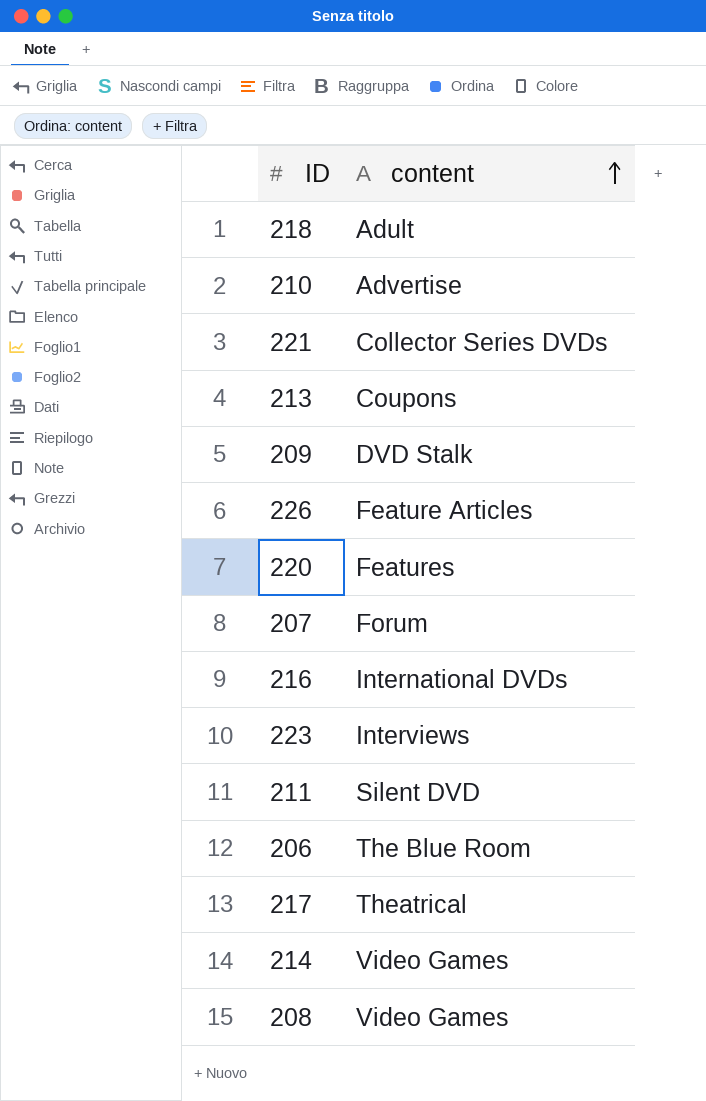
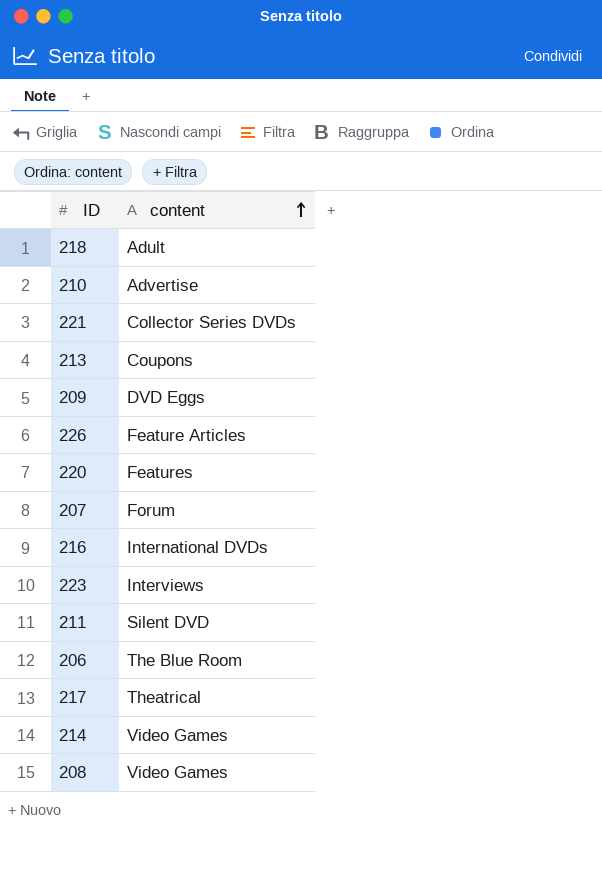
209 | content: DVD Stalk -> DVD Eggs

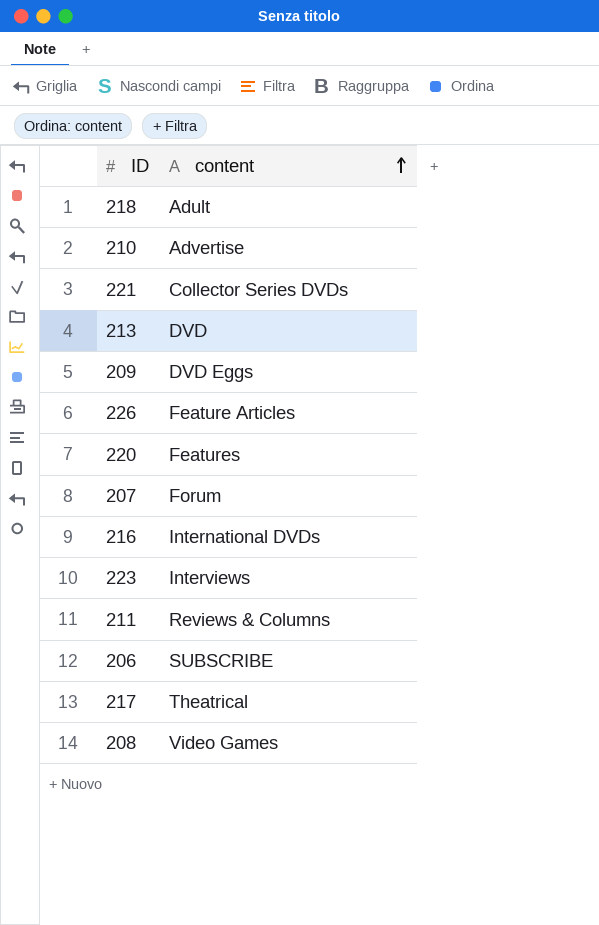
row 214: Video Games -> none
213 | content: Coupons -> DVD
211 | content: Silent DVD -> Reviews & Columns
206 | content: The Blue Room -> SUBSCRIBE

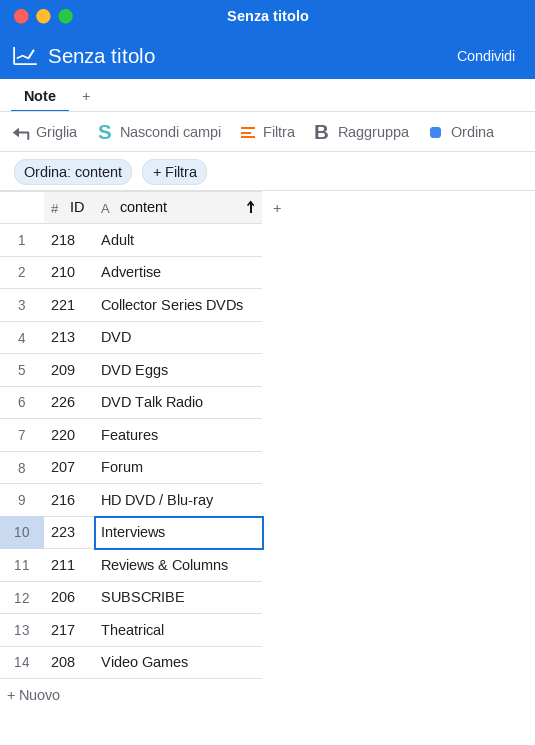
226 | content: Feature Articles -> DVD Talk Radio
216 | content: International DVDs -> HD DVD / Blu-ray

